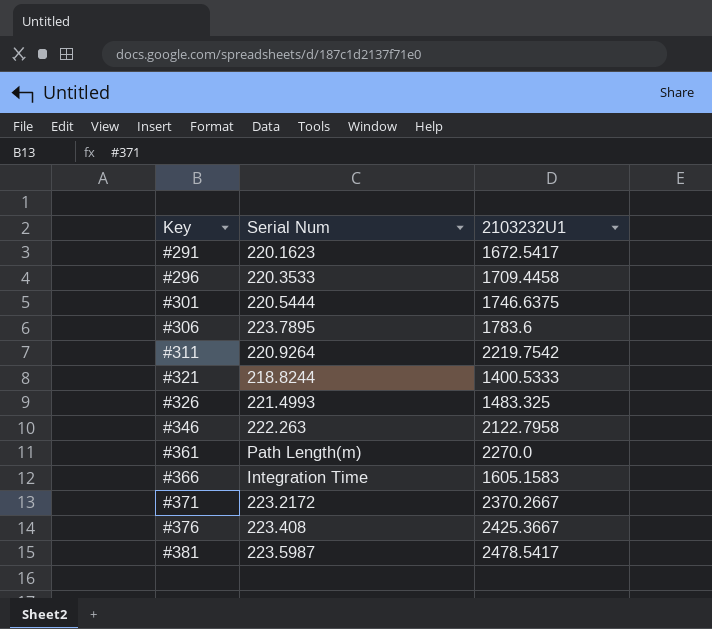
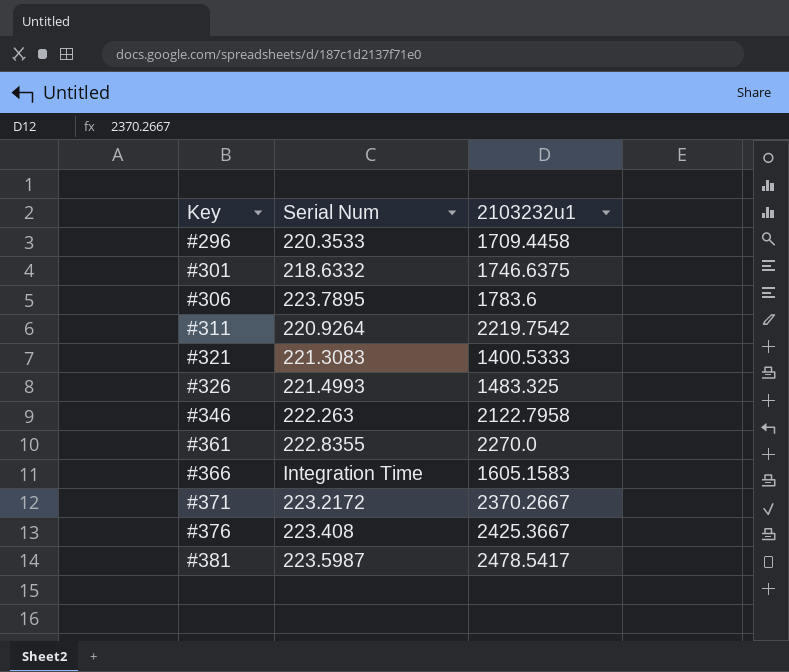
column name: 2103232U1 -> 2103232u1
row #291: 220.1623 | 1672.5417 -> none
#301 | Serial Num: 220.5444 -> 218.6332
#321 | Serial Num: 218.8244 -> 221.3083
#361 | Serial Num: Path Length(m) -> 222.8355

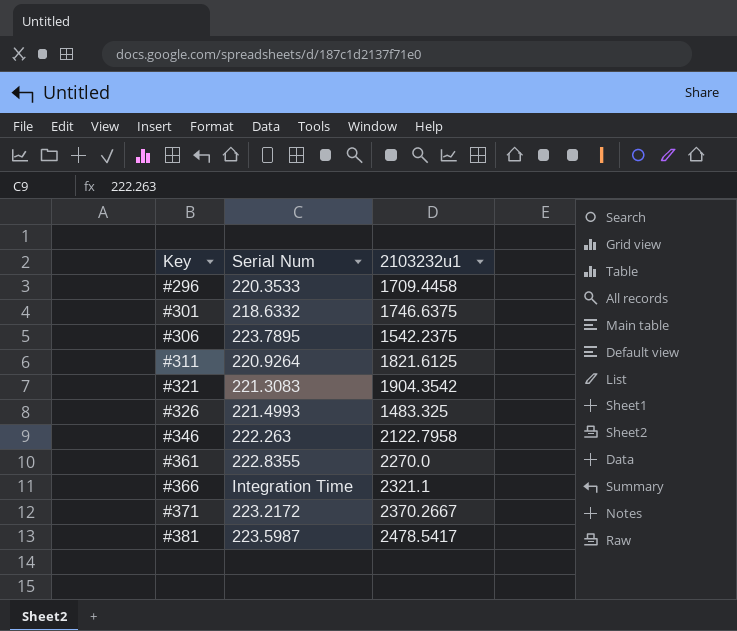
row #376: 223.408 | 2425.3667 -> none
#306 | 2103232u1: 1783.6 -> 1542.2375
#311 | 2103232u1: 2219.7542 -> 1821.6125
#321 | 2103232u1: 1400.5333 -> 1904.3542
#366 | 2103232u1: 1605.1583 -> 2321.1

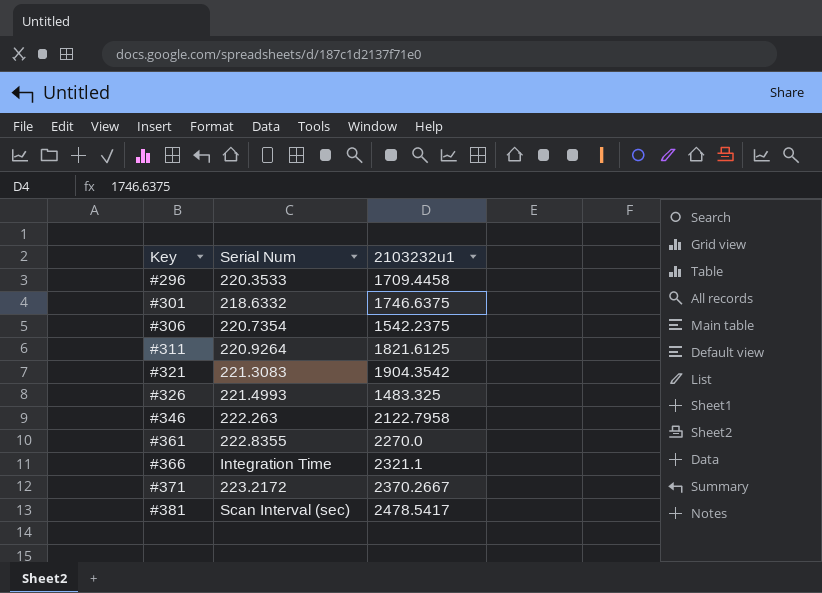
#306 | Serial Num: 223.7895 -> 220.7354
#381 | Serial Num: 223.5987 -> Scan Interval (sec)

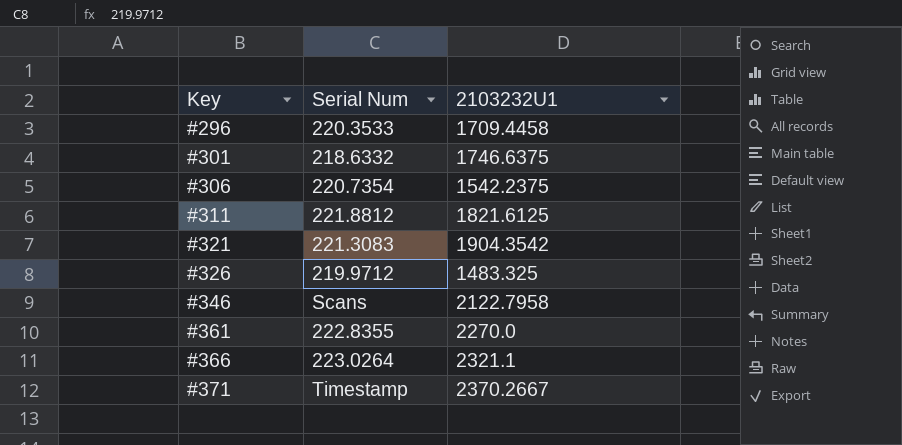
column name: 2103232u1 -> 2103232U1
row #381: Scan Interval (sec) | 2478.5417 -> none
#311 | Serial Num: 220.9264 -> 221.8812
#326 | Serial Num: 221.4993 -> 219.9712
#346 | Serial Num: 222.263 -> Scans
#366 | Serial Num: Integration Time -> 223.0264
#371 | Serial Num: 223.2172 -> Timestamp

